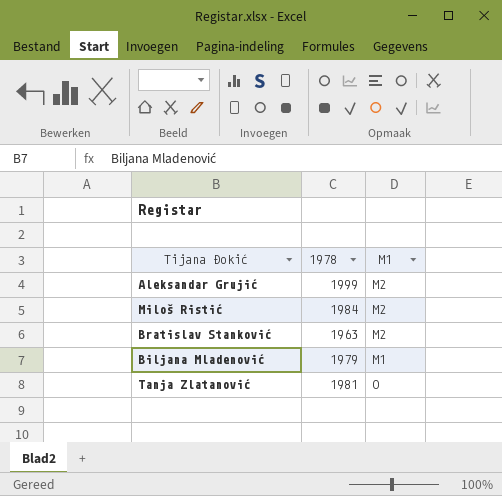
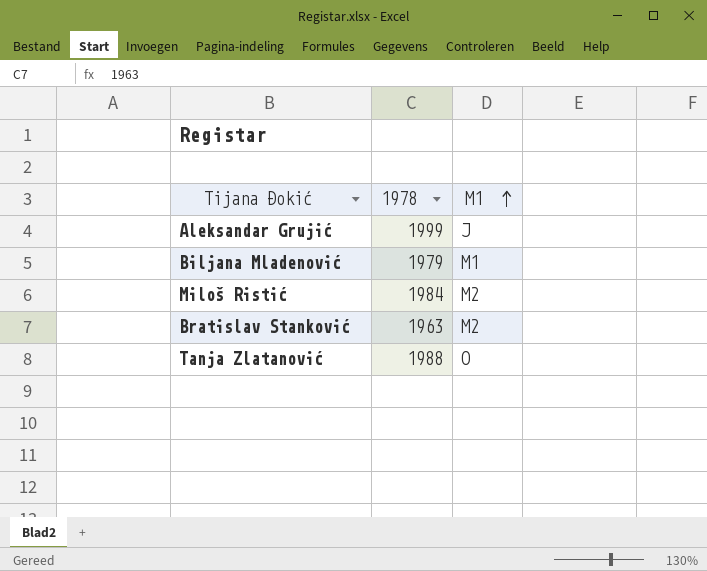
row order: none -> M1 ascending
Aleksandar Grujić | M1: M2 -> J
Tanja Zlatanović | 1978: 1981 -> 1988

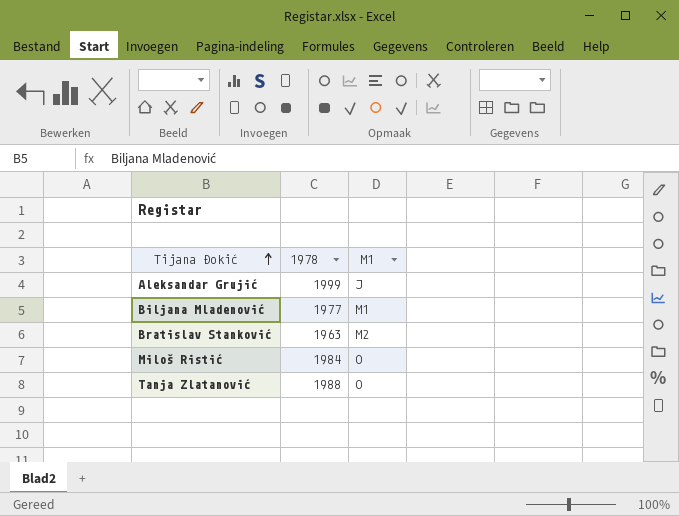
row order: M1 ascending -> Tijana Đokić ascending
Biljana Mladenović | 1978: 1979 -> 1977
Miloš Ristić | M1: M2 -> O

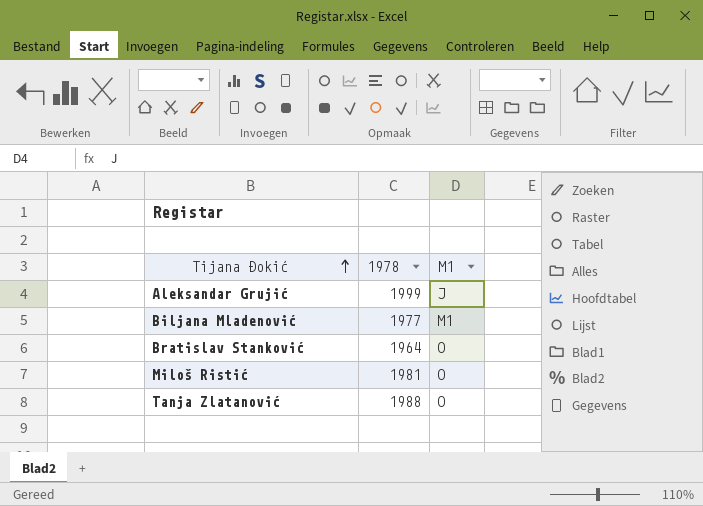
Bratislav Stanković | 1978: 1963 -> 1964
Bratislav Stanković | M1: M2 -> O
Miloš Ristić | 1978: 1984 -> 1981

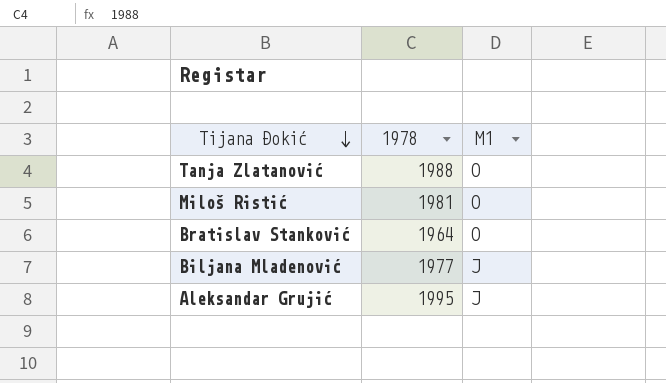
row order: Tijana Đokić ascending -> Tijana Đokić descending
Biljana Mladenović | M1: M1 -> J
Aleksandar Grujić | 1978: 1999 -> 1995

